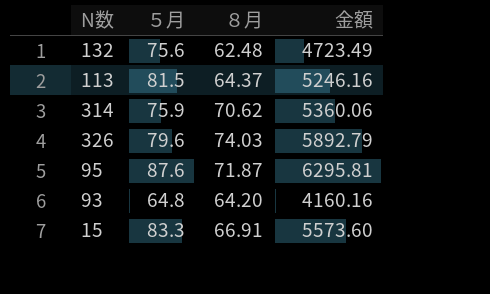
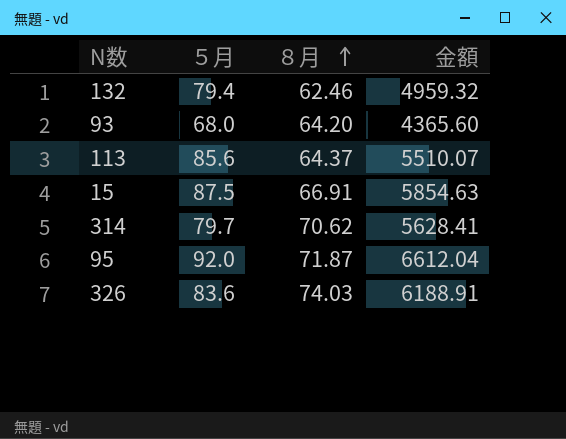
row order: none -> ８月 ascending
132 | ５月: 75.6 -> 79.4
132 | ８月: 62.48 -> 62.46
132 | 金額: 4723.49 -> 4959.32
93 | ５月: 64.8 -> 68.0
93 | 金額: 4160.16 -> 4365.60
113 | ５月: 81.5 -> 85.6
113 | 金額: 5246.16 -> 5510.07
15 | ５月: 83.3 -> 87.5
15 | 金額: 5573.60 -> 5854.63
314 | ５月: 75.9 -> 79.7
314 | 金額: 5360.06 -> 5628.41
95 | ５月: 87.6 -> 92.0
95 | 金額: 6295.81 -> 6612.04
326 | ５月: 79.6 -> 83.6
326 | 金額: 5892.79 -> 6188.91

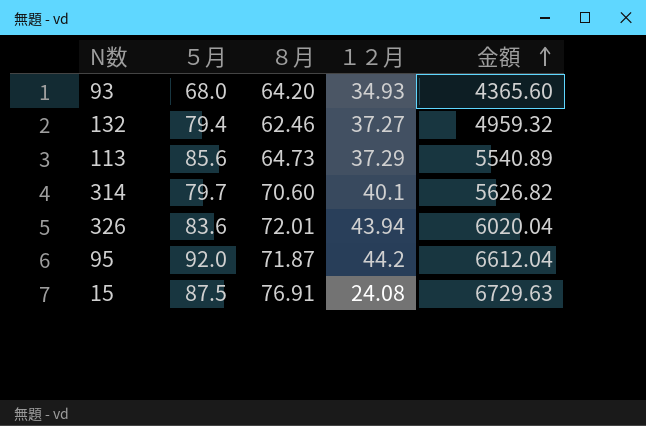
row order: ８月 ascending -> 金額 ascending
column １２月 | position: none -> 4
113 | ８月: 64.37 -> 64.73
113 | 金額: 5510.07 -> 5540.89
314 | ８月: 70.62 -> 70.60
314 | 金額: 5628.41 -> 5626.82
326 | ８月: 74.03 -> 72.01
326 | 金額: 6188.91 -> 6020.04
15 | ８月: 66.91 -> 76.91
15 | 金額: 5854.63 -> 6729.63

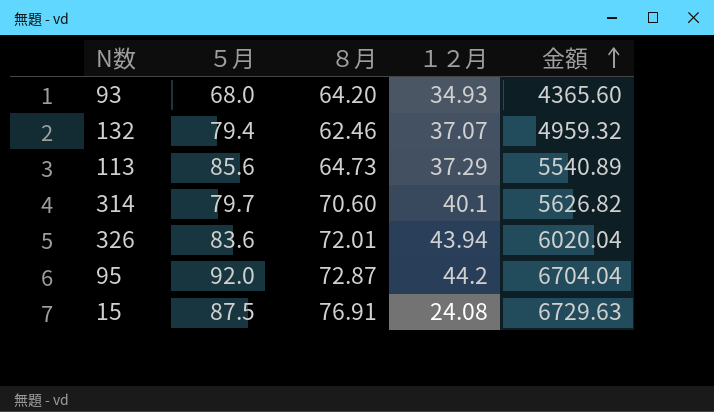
132 | １２月: 37.27 -> 37.07
95 | ８月: 71.87 -> 72.87
95 | 金額: 6612.04 -> 6704.04

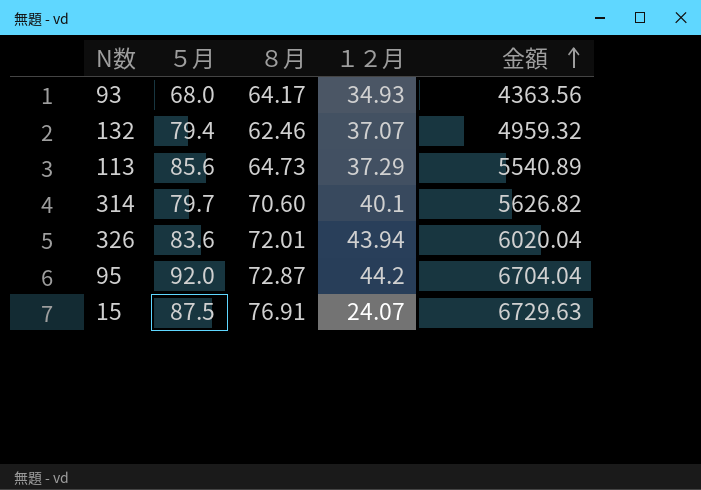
93 | ８月: 64.20 -> 64.17
93 | 金額: 4365.60 -> 4363.56
15 | １２月: 24.08 -> 24.07

